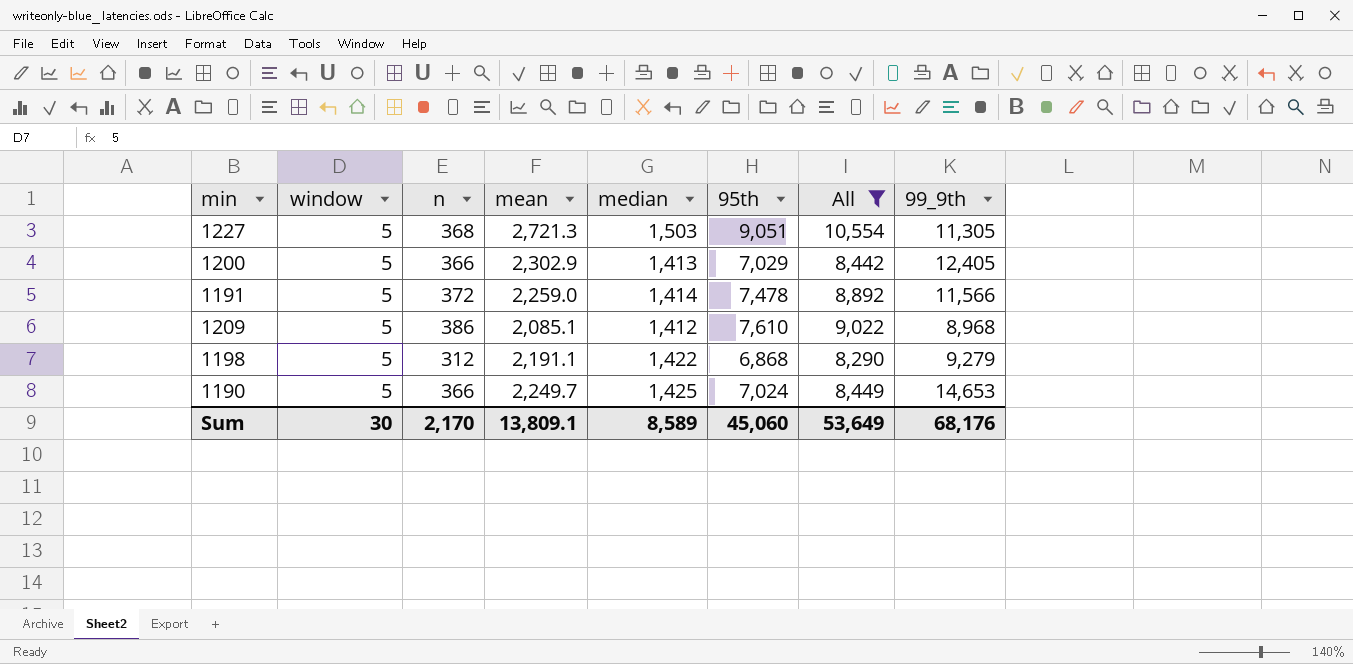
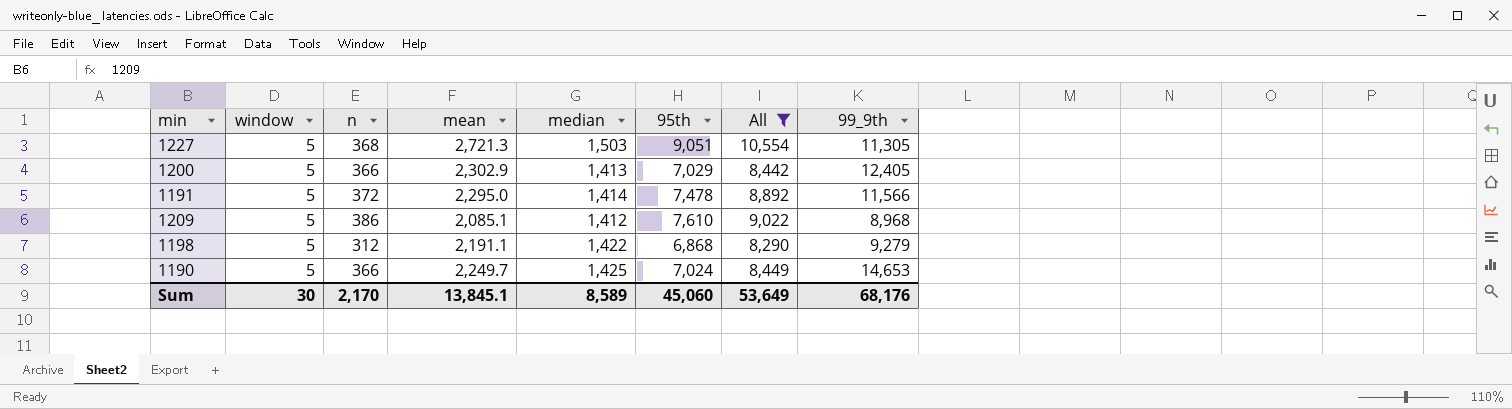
1191 | mean: 2,259.0 -> 2,295.0
Sum | mean: 13,809.1 -> 13,845.1

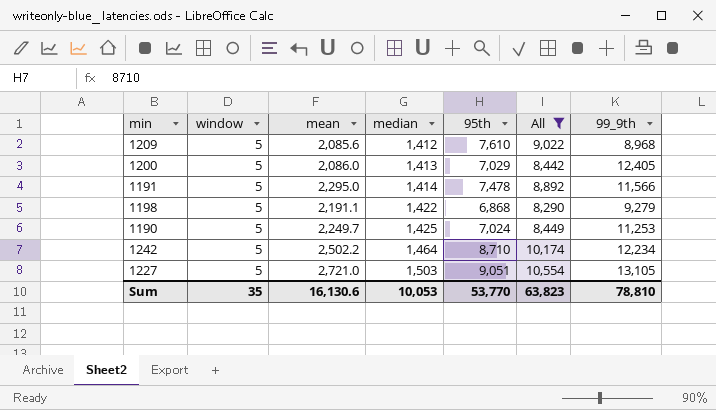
row order: none -> median ascending
column n | position: 3 -> none
1209 | mean: 2,085.1 -> 2,085.6
1200 | mean: 2,302.9 -> 2,086.0
1190 | 99_9th: 14,653 -> 11,253
row 1242: none -> 5 | 2,502.2 | 1,464 | 8,710 | 10,174 | 12,234
1227 | mean: 2,721.3 -> 2,721.0
1227 | 99_9th: 11,305 -> 13,105
Sum | window: 30 -> 35
Sum | mean: 13,845.1 -> 16,130.6
Sum | median: 8,589 -> 10,053
Sum | 95th: 45,060 -> 53,770
Sum | All: 53,649 -> 63,823
Sum | 99_9th: 68,176 -> 78,810

